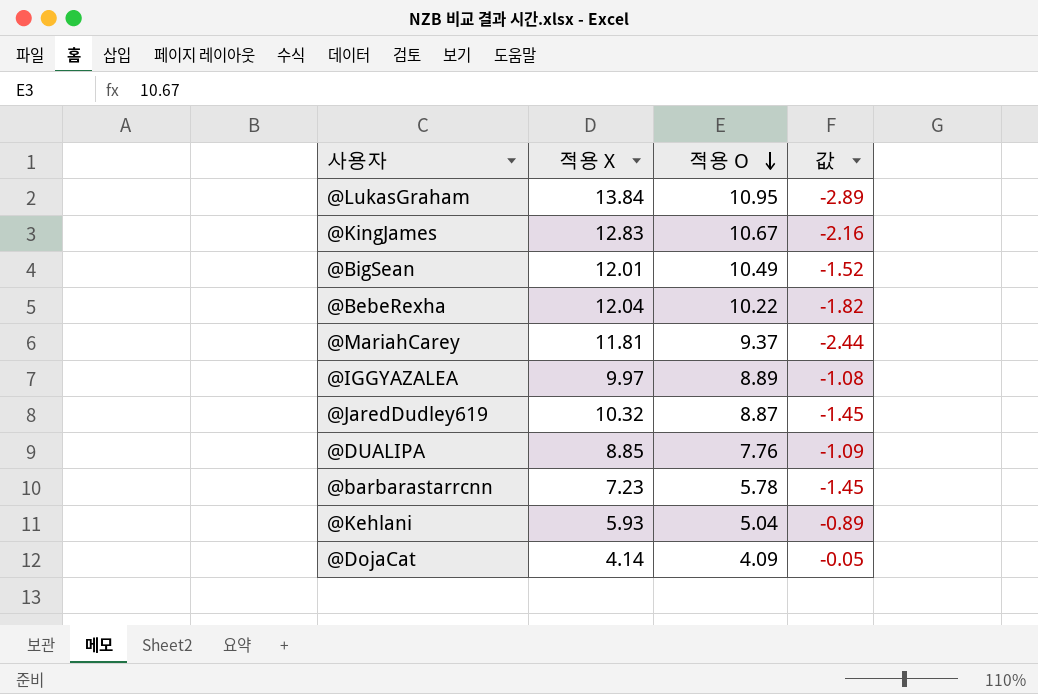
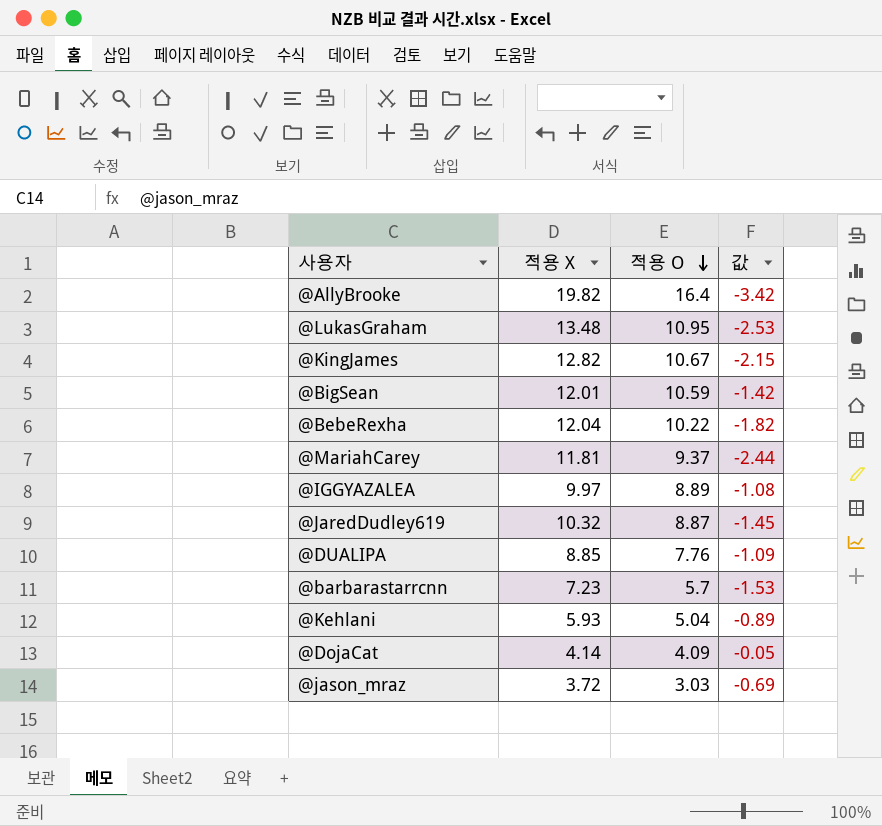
row @AllyBrooke: none -> 19.82 | 16.4 | -3.42
@LukasGraham | 적용 X: 13.84 -> 13.48
@LukasGraham | 값: -2.89 -> -2.53
@KingJames | 적용 X: 12.83 -> 12.82
@KingJames | 값: -2.16 -> -2.15
@BigSean | 적용 O: 10.49 -> 10.59
@BigSean | 값: -1.52 -> -1.42
@barbarastarrcnn | 적용 O: 5.78 -> 5.7
@barbarastarrcnn | 값: -1.45 -> -1.53
row @jason_mraz: none -> 3.72 | 3.03 | -0.69

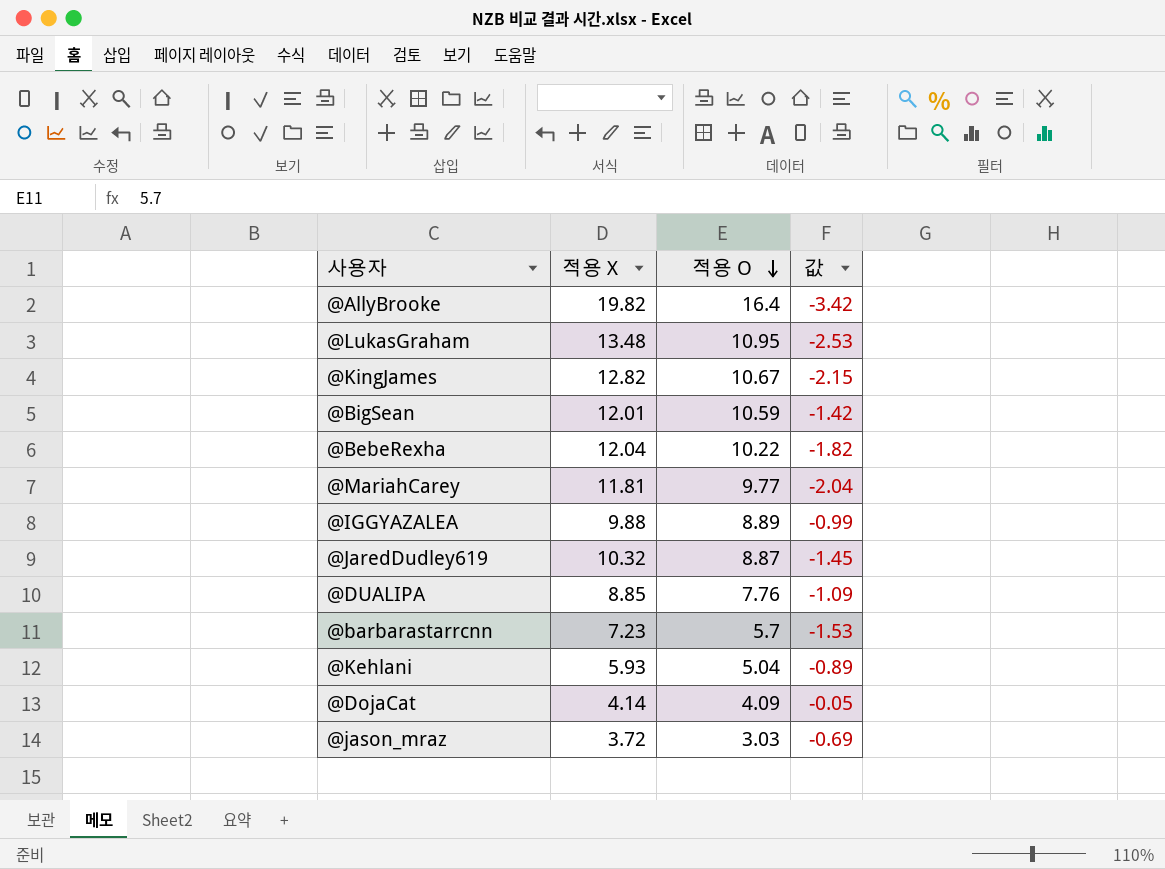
@MariahCarey | 적용 O: 9.37 -> 9.77
@MariahCarey | 값: -2.44 -> -2.04
@IGGYAZALEA | 적용 X: 9.97 -> 9.88
@IGGYAZALEA | 값: -1.08 -> -0.99

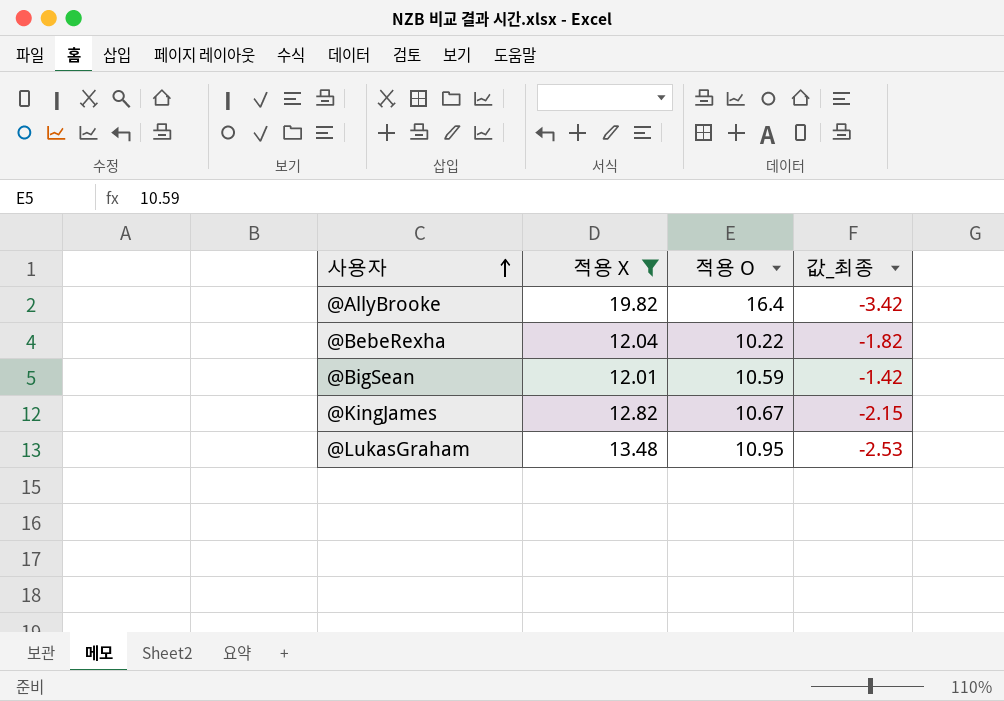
filter: none -> 적용 X >= 12.01
row order: 적용 O descending -> 사용자 ascending
column name: 값 -> 값_최종

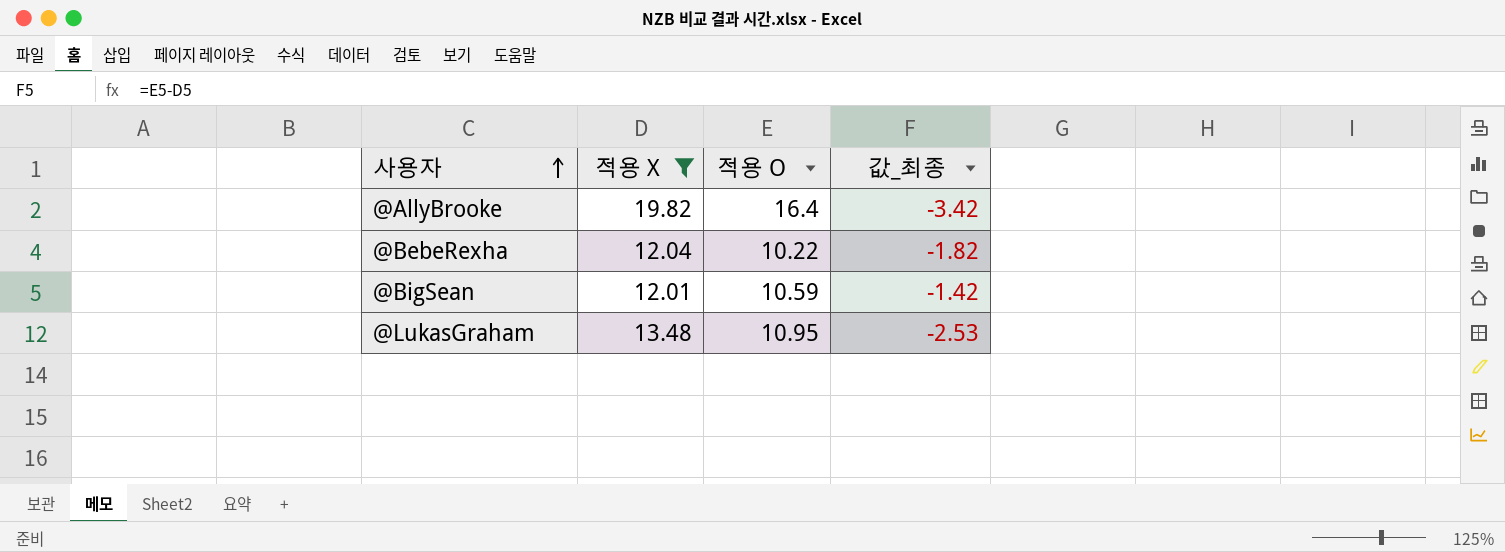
row @KingJames: 12.82 | 10.67 | -2.15 -> none

